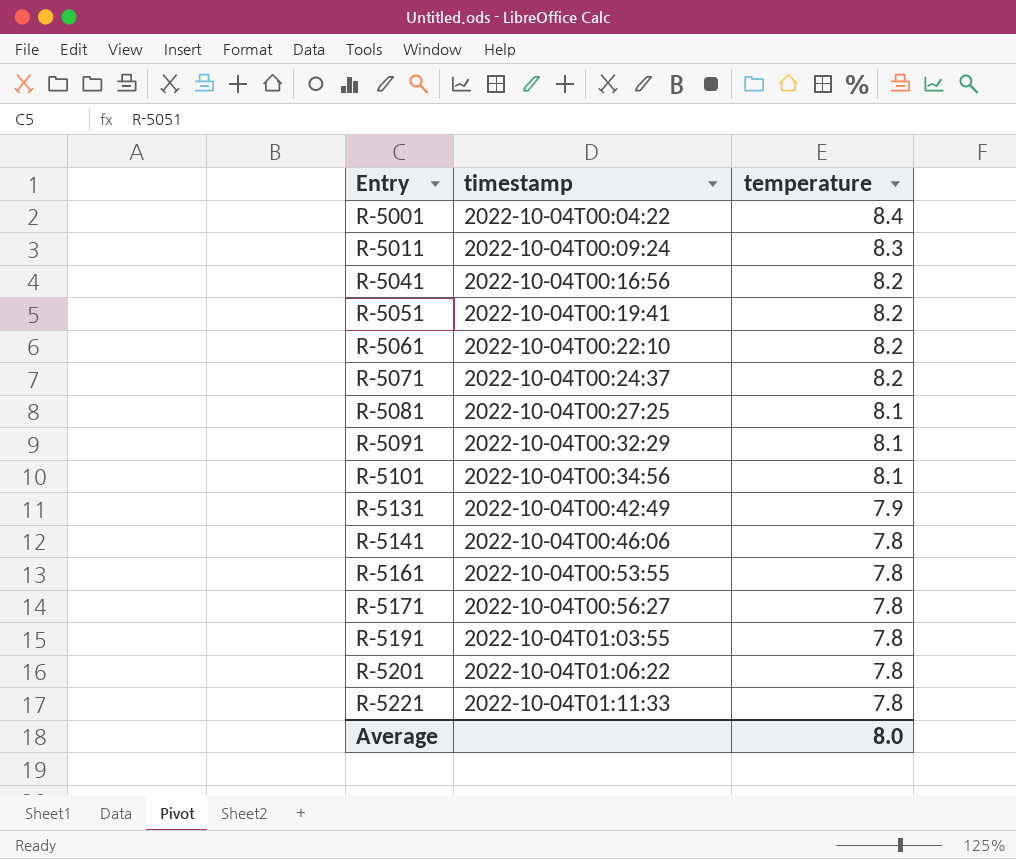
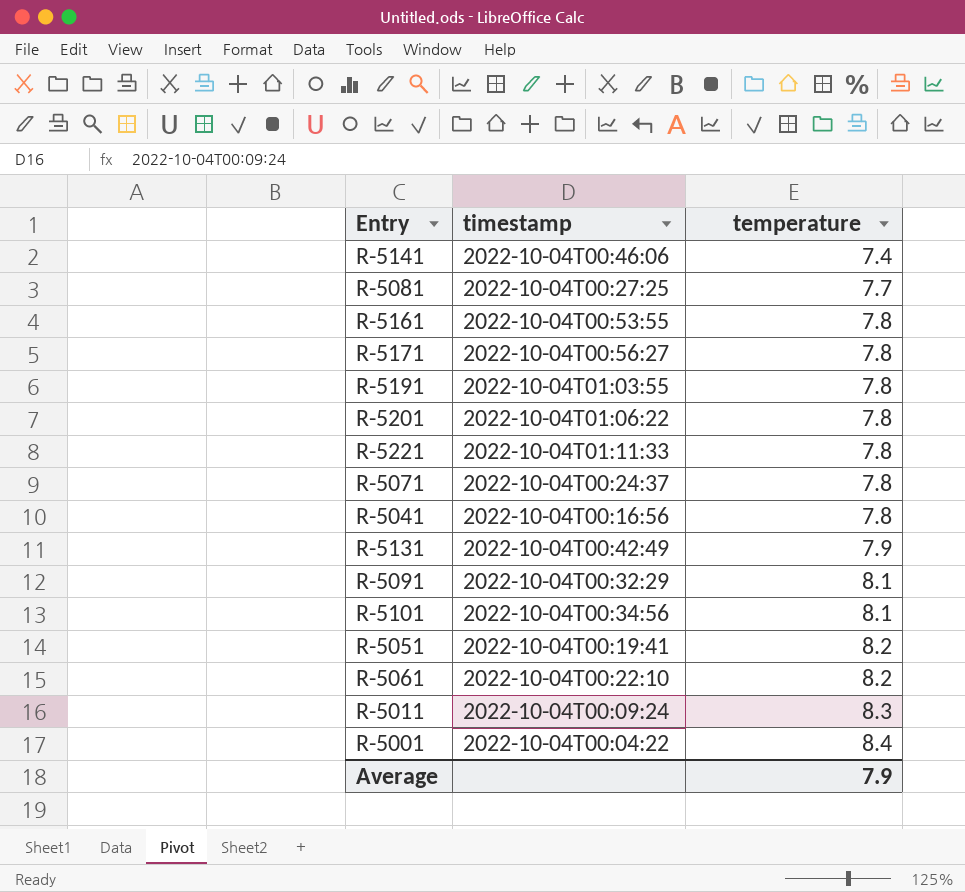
row order: Entry ascending -> temperature ascending
R-5141 | temperature: 7.8 -> 7.4
R-5081 | temperature: 8.1 -> 7.7
R-5071 | temperature: 8.2 -> 7.8
R-5041 | temperature: 8.2 -> 7.8
Average | temperature: 8.0 -> 7.9

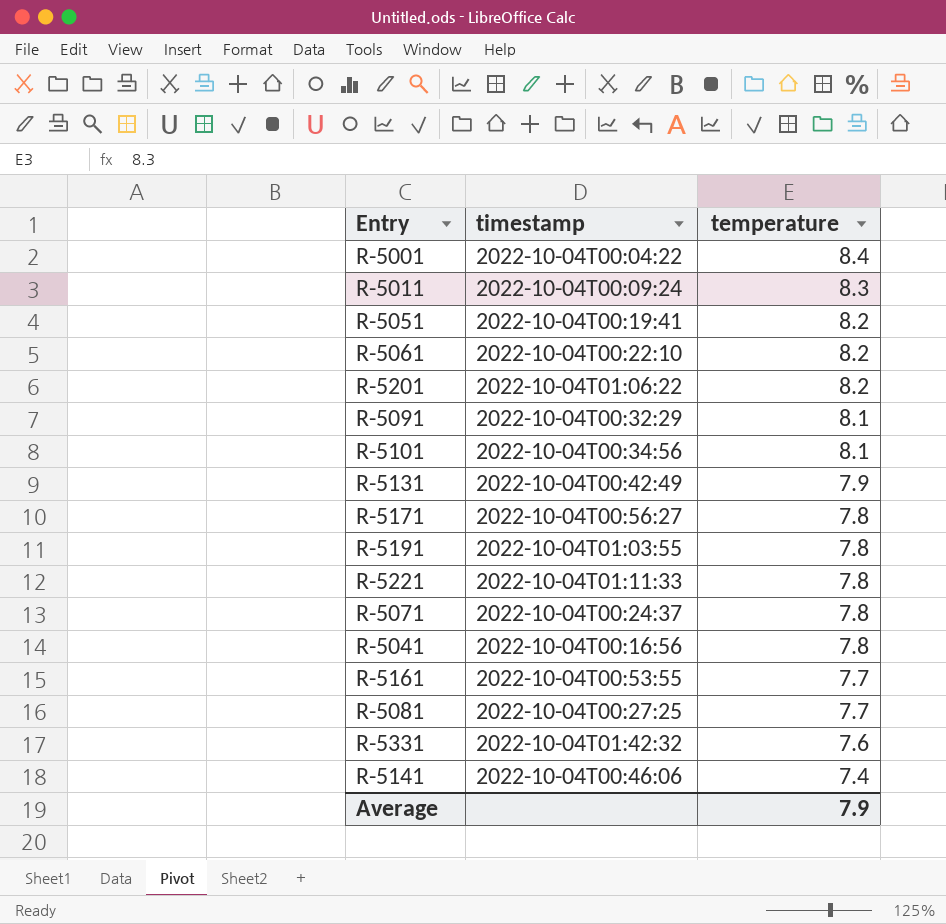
row order: temperature ascending -> temperature descending
R-5201 | temperature: 7.8 -> 8.2
R-5161 | temperature: 7.8 -> 7.7
row R-5331: none -> 2022-10-04T01:42:32 | 7.6

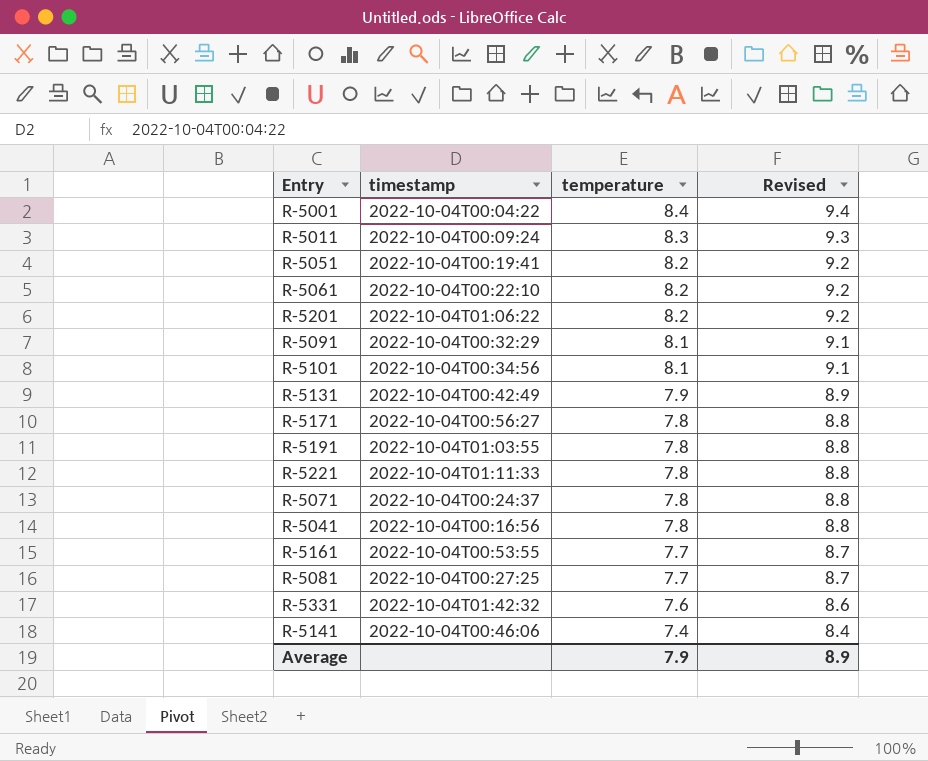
column Revised | formula: none -> [temperature] + 1

